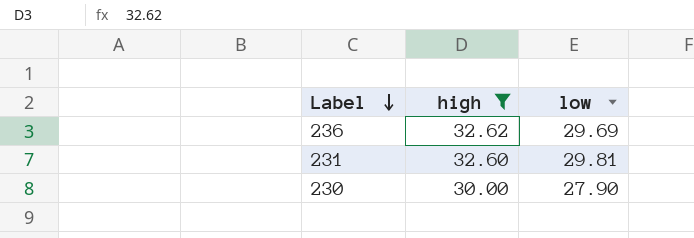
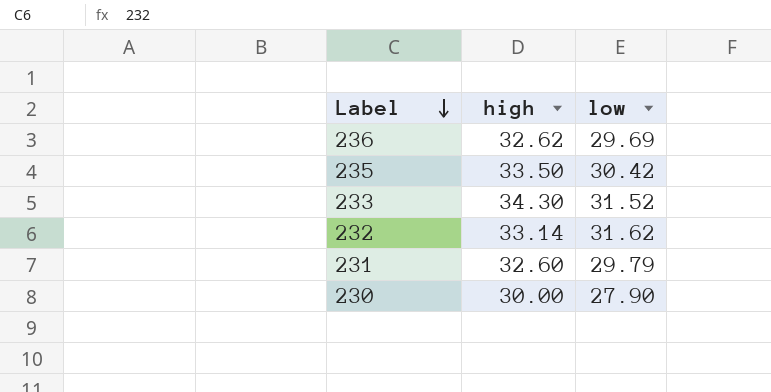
filter: high <= 32.62 -> none
231 | low: 29.81 -> 29.79

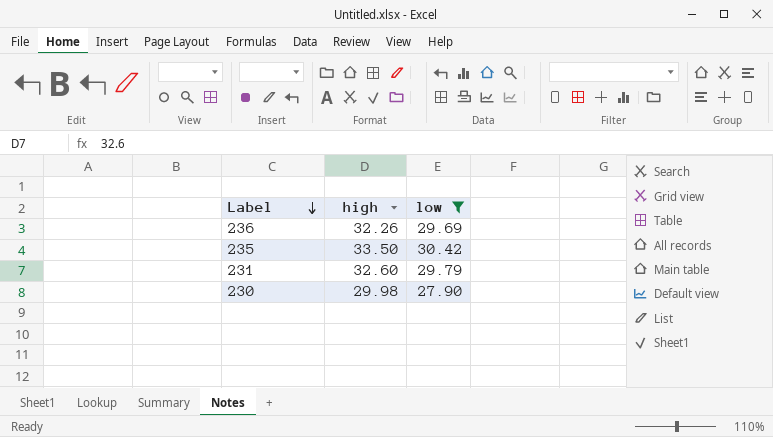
filter: none -> low <= 30.42
236 | high: 32.62 -> 32.26
230 | high: 30.00 -> 29.98

